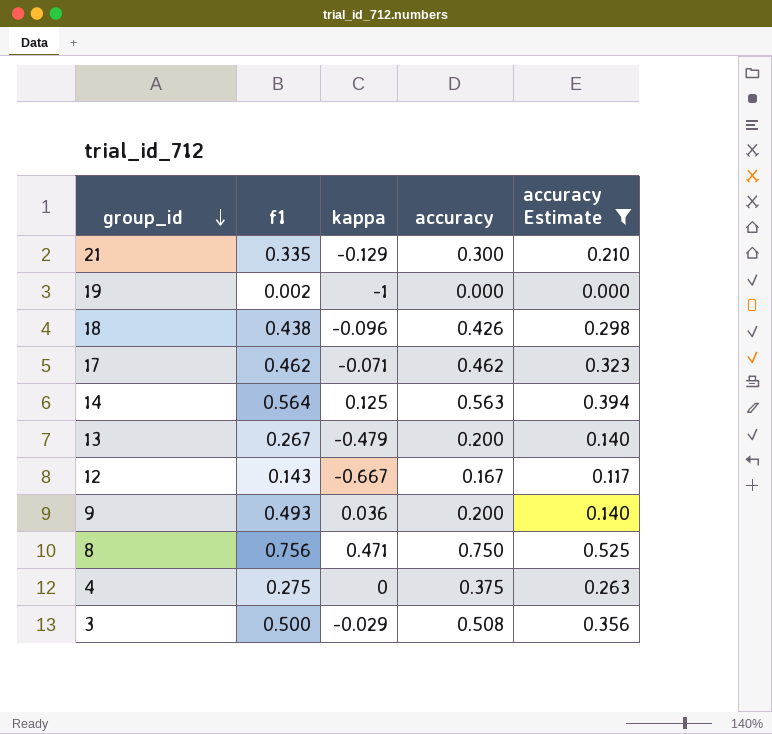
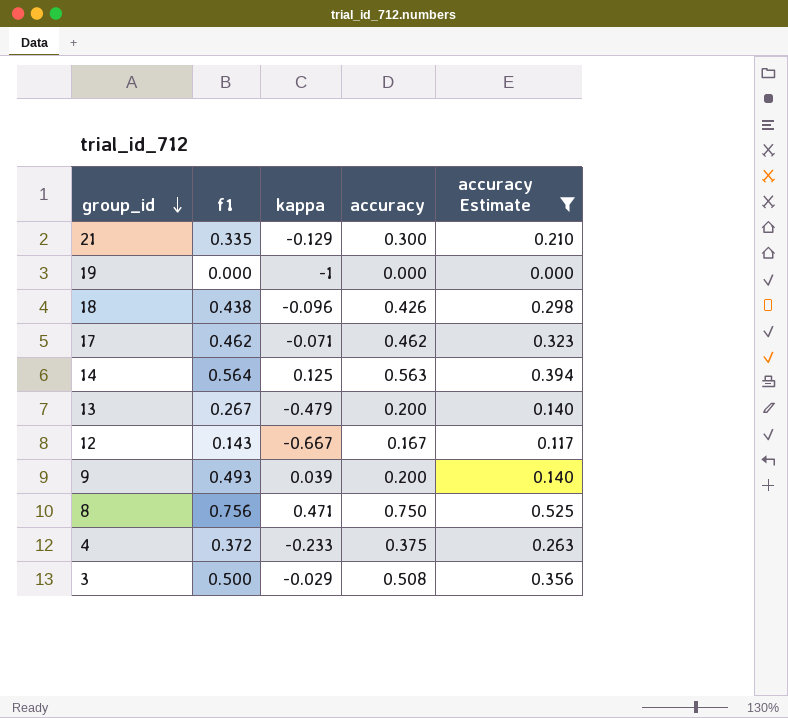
19 | f1: 0.002 -> 0.000
9 | kappa: 0.036 -> 0.039
4 | f1: 0.275 -> 0.372
4 | kappa: 0 -> -0.233

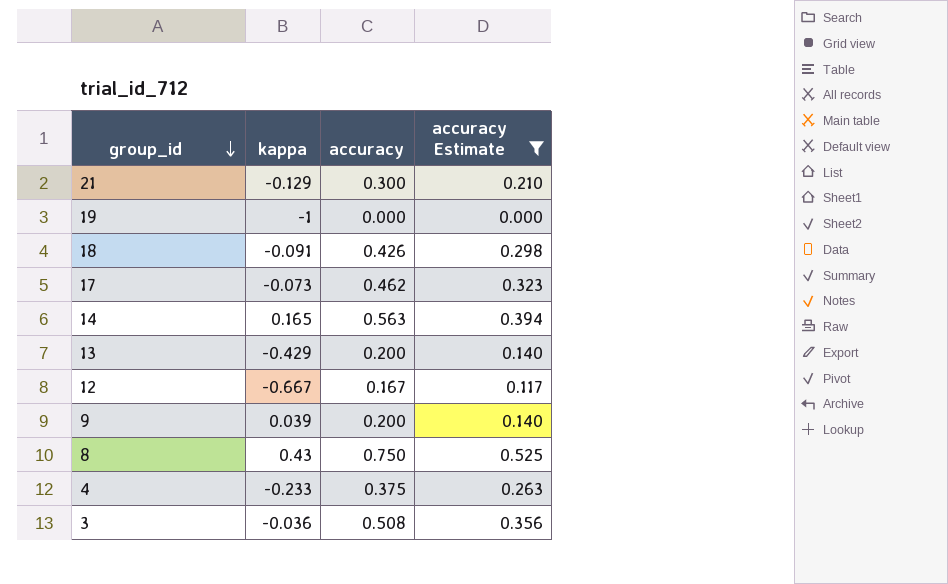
column f1 | position: 2 -> none
18 | kappa: -0.096 -> -0.091
17 | kappa: -0.071 -> -0.073
14 | kappa: 0.125 -> 0.165
13 | kappa: -0.479 -> -0.429
8 | kappa: 0.471 -> 0.43
3 | kappa: -0.029 -> -0.036

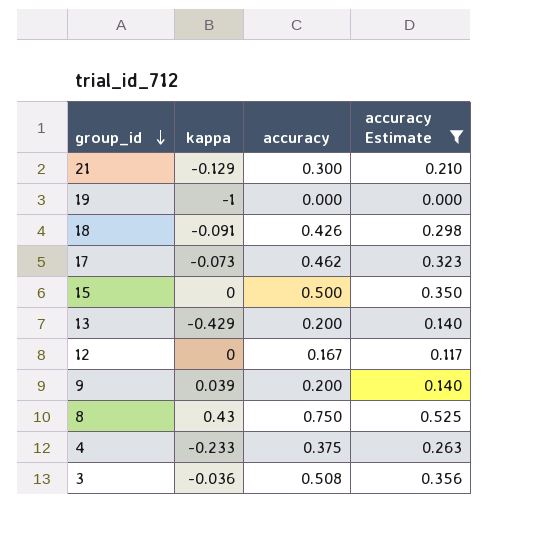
row 14: 0.165 | 0.563 | 0.394 -> none
row 15: none -> 0 | 0.500 | 0.350
12 | kappa: -0.667 -> 0

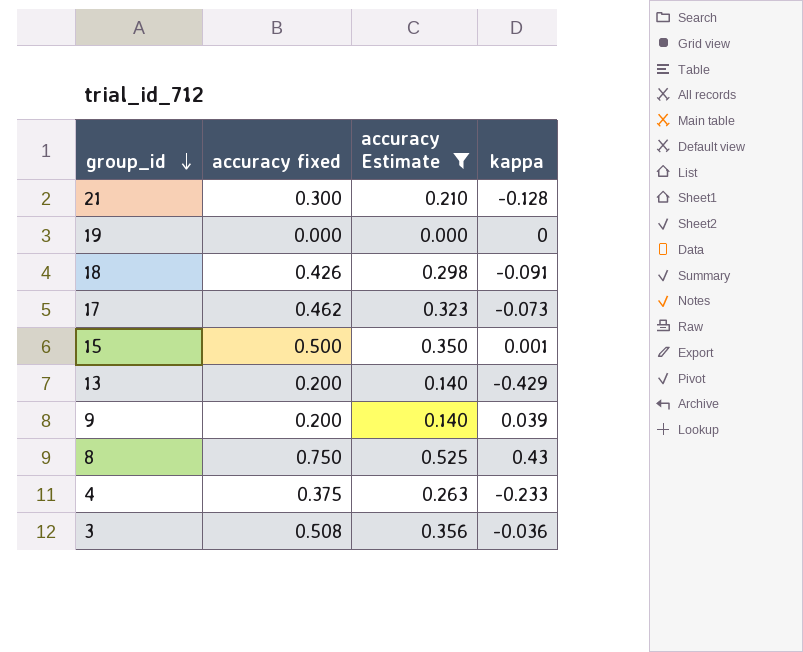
column name: accuracy -> accuracy fixed
column kappa | position: 2 -> 4
row 12: 0 | 0.167 | 0.117 -> none
21 | kappa: -0.129 -> -0.128
19 | kappa: -1 -> 0
15 | kappa: 0 -> 0.001

